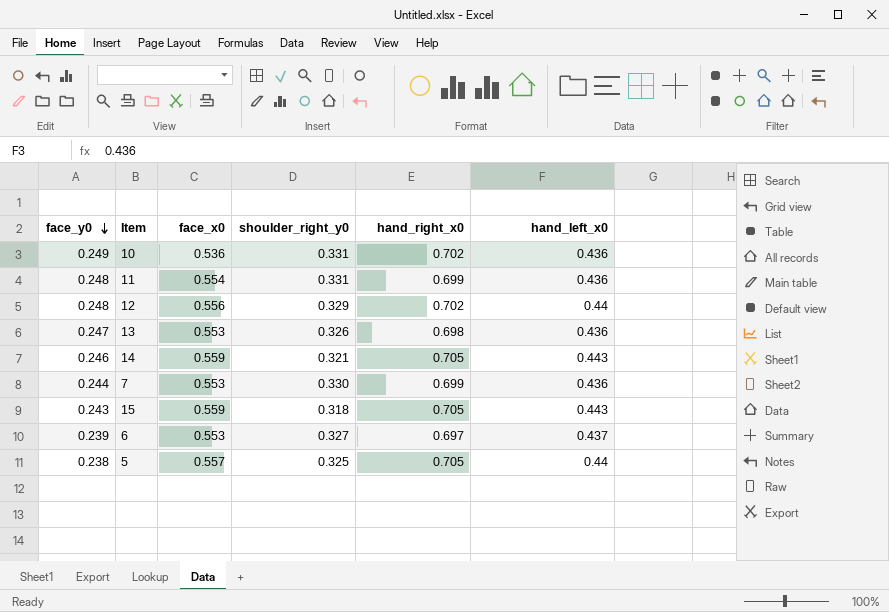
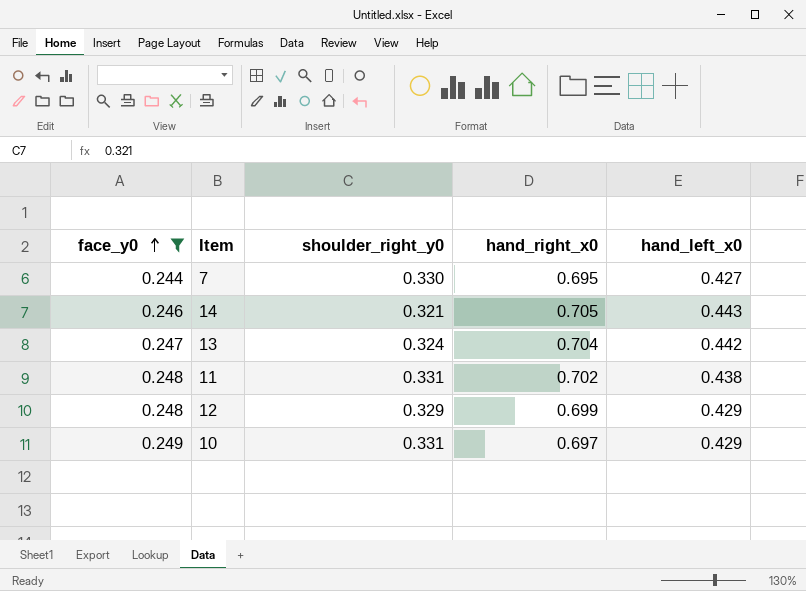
filter: none -> face_y0 >= 0.244
row order: face_y0 descending -> face_y0 ascending
column face_x0 | position: 3 -> none
7 | hand_right_x0: 0.699 -> 0.695
7 | hand_left_x0: 0.436 -> 0.427
13 | shoulder_right_y0: 0.326 -> 0.324
13 | hand_right_x0: 0.698 -> 0.704
13 | hand_left_x0: 0.436 -> 0.442
11 | hand_right_x0: 0.699 -> 0.702
11 | hand_left_x0: 0.436 -> 0.438
12 | hand_right_x0: 0.702 -> 0.699
12 | hand_left_x0: 0.44 -> 0.429
10 | hand_right_x0: 0.702 -> 0.697
10 | hand_left_x0: 0.436 -> 0.429

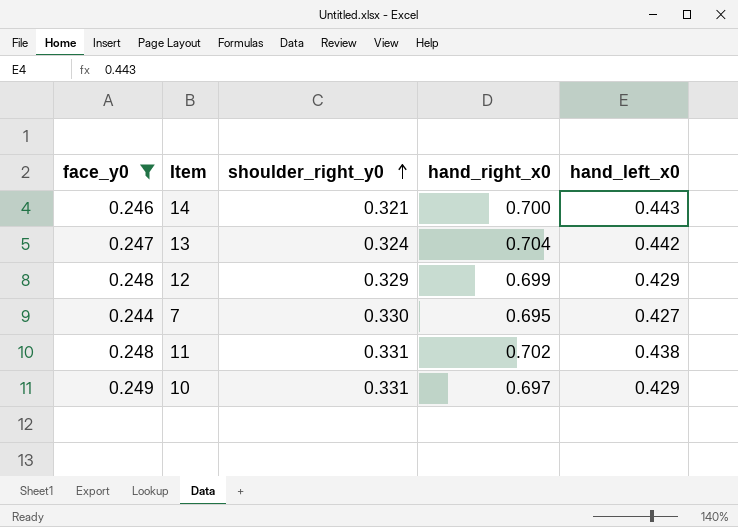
row order: face_y0 ascending -> shoulder_right_y0 ascending
14 | hand_right_x0: 0.705 -> 0.700

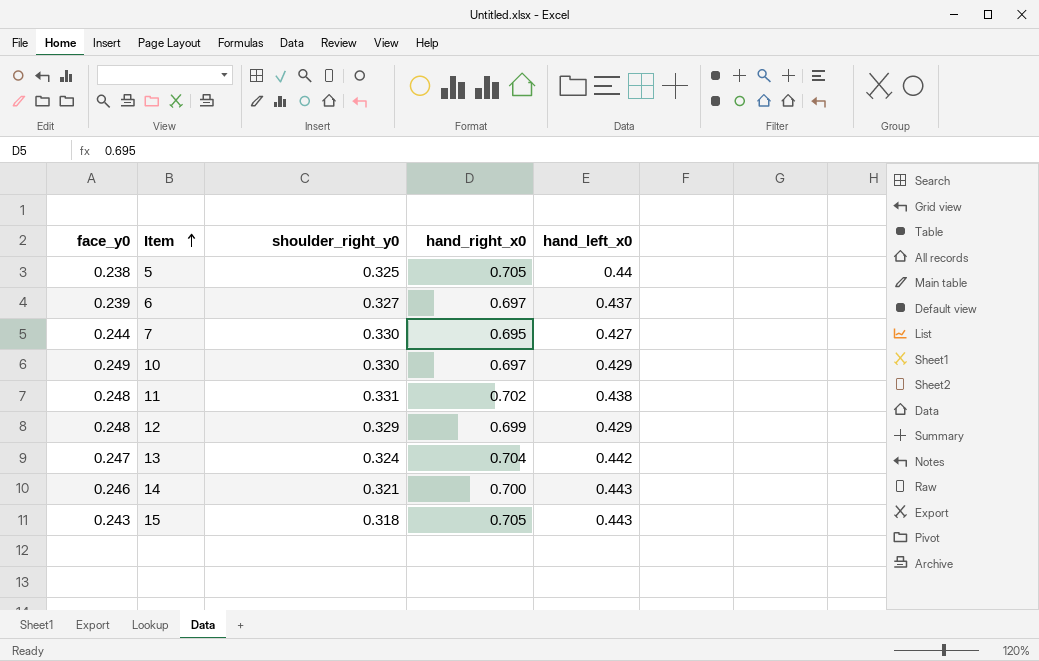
filter: face_y0 >= 0.244 -> none
row order: shoulder_right_y0 ascending -> Item ascending
10 | shoulder_right_y0: 0.331 -> 0.330

